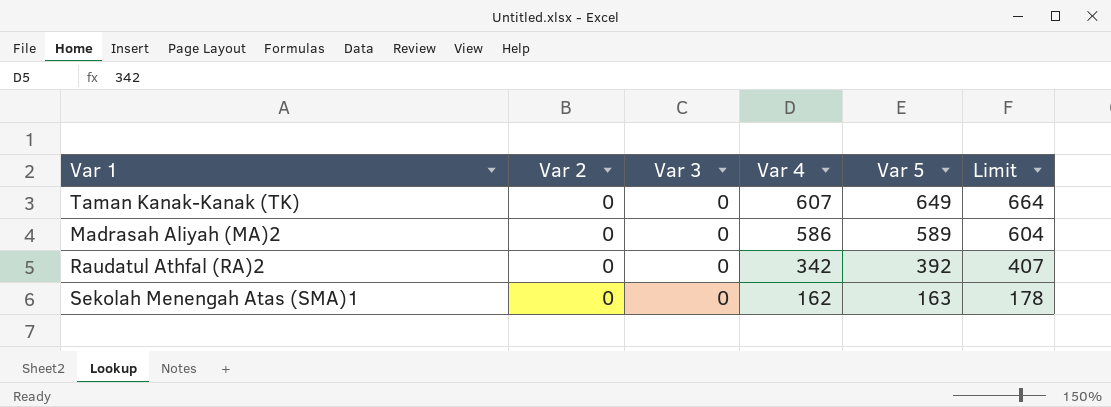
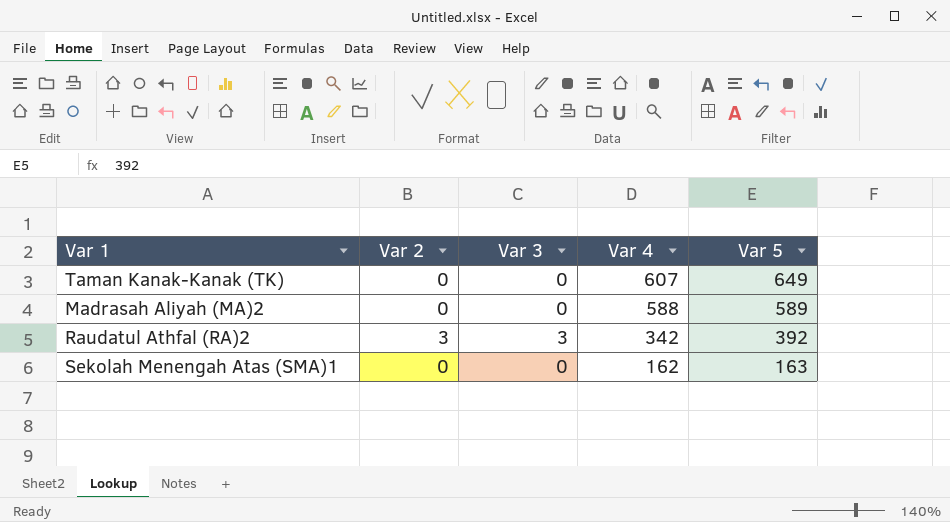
column Limit | formula: [Var 5] + 15 -> none
Madrasah Aliyah (MA)2 | Var 4: 586 -> 588
Raudatul Athfal (RA)2 | Var 2: 0 -> 3
Raudatul Athfal (RA)2 | Var 3: 0 -> 3

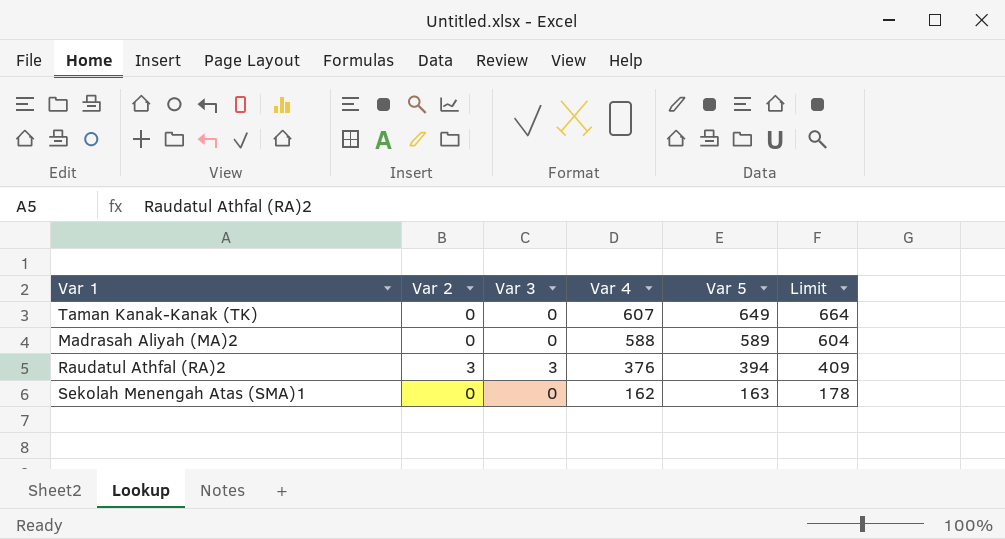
column Limit | formula: none -> [Var 5] + 15
Raudatul Athfal (RA)2 | Var 4: 342 -> 376
Raudatul Athfal (RA)2 | Var 5: 392 -> 394

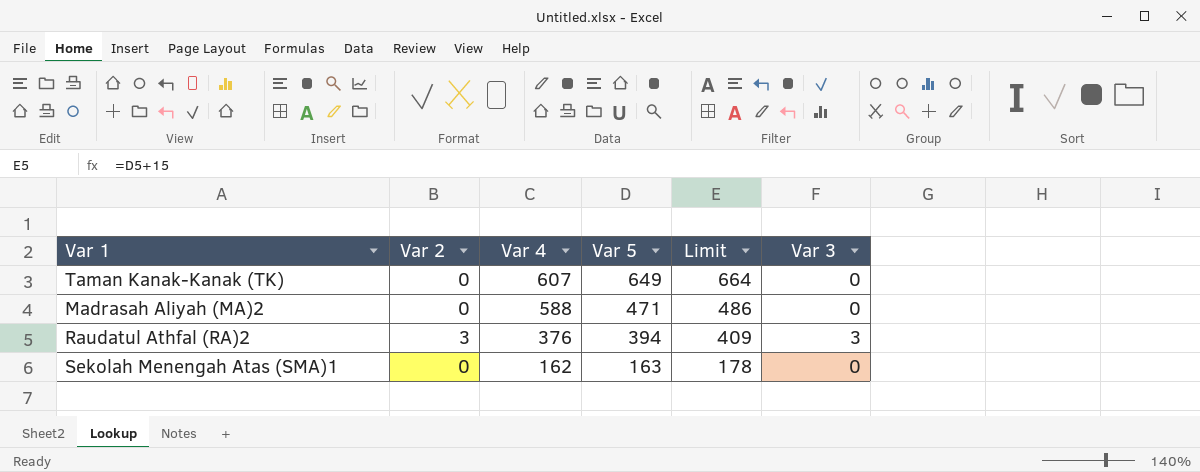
column Var 3 | position: 3 -> 6
Madrasah Aliyah (MA)2 | Var 5: 589 -> 471
Madrasah Aliyah (MA)2 | Limit: 604 -> 486

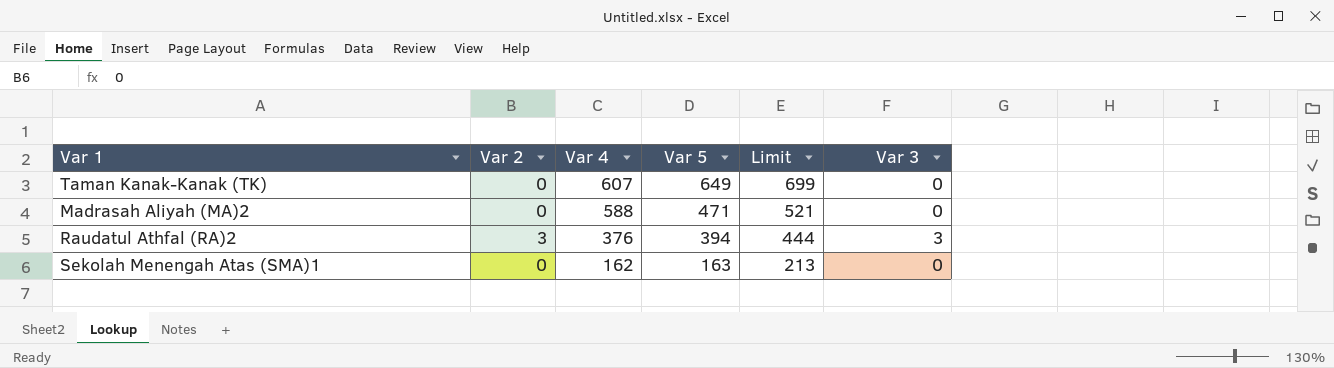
column Limit | formula: [Var 5] + 15 -> [Var 5] + 50

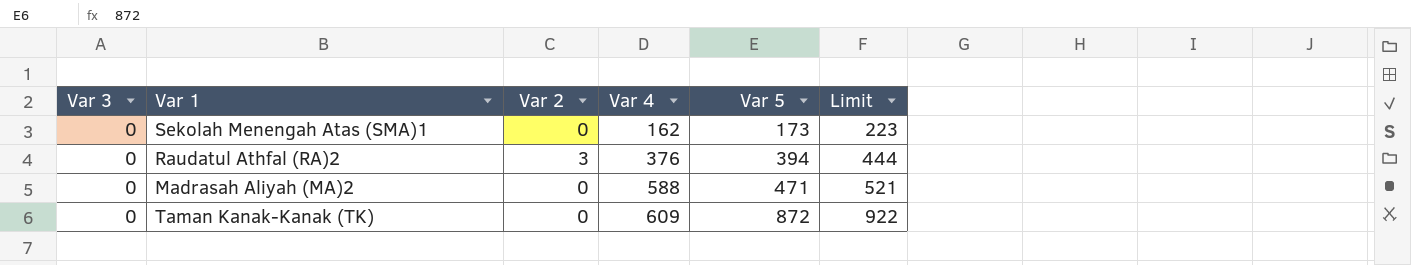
row order: Var 4 descending -> Var 4 ascending
column Var 3 | position: 6 -> 1
Sekolah Menengah Atas (SMA)1 | Var 5: 163 -> 173
Sekolah Menengah Atas (SMA)1 | Limit: 213 -> 223
Raudatul Athfal (RA)2 | Var 3: 3 -> 0
Taman Kanak-Kanak (TK) | Var 4: 607 -> 609
Taman Kanak-Kanak (TK) | Var 5: 649 -> 872
Taman Kanak-Kanak (TK) | Limit: 699 -> 922

